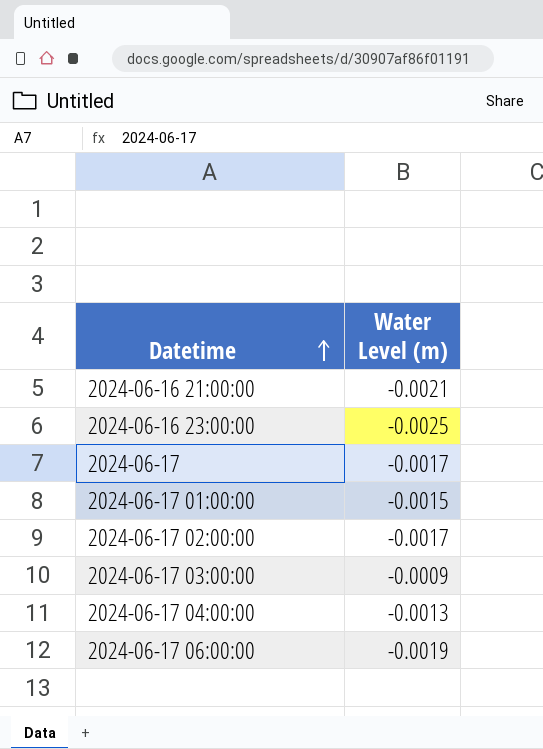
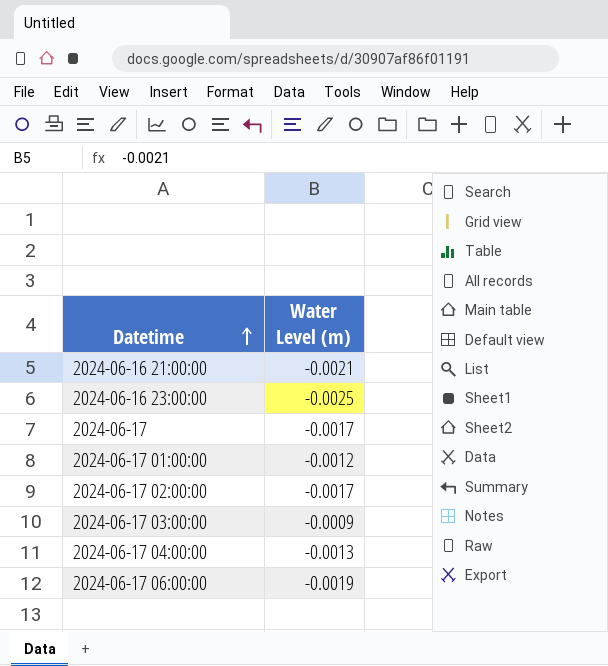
2024-06-17 01:00:00 | Water Level (m): -0.0015 -> -0.0012

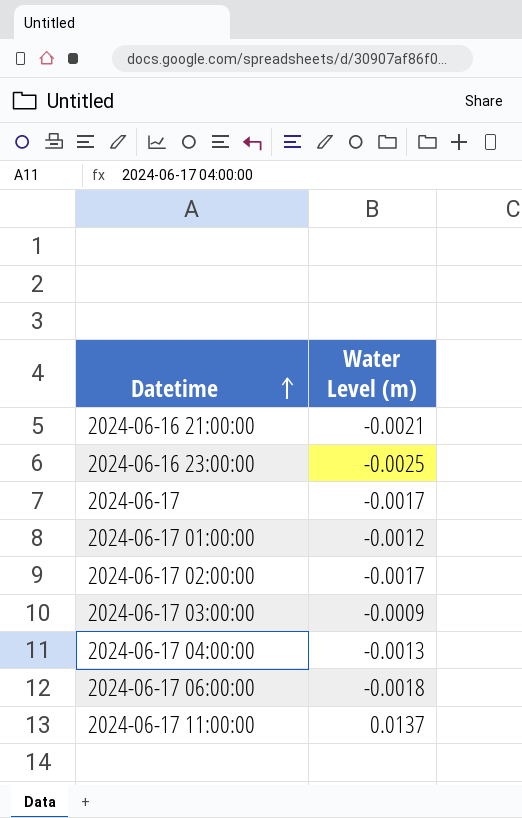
2024-06-17 06:00:00 | Water Level (m): -0.0019 -> -0.0018
row 2024-06-17 11:00:00: none -> 0.0137

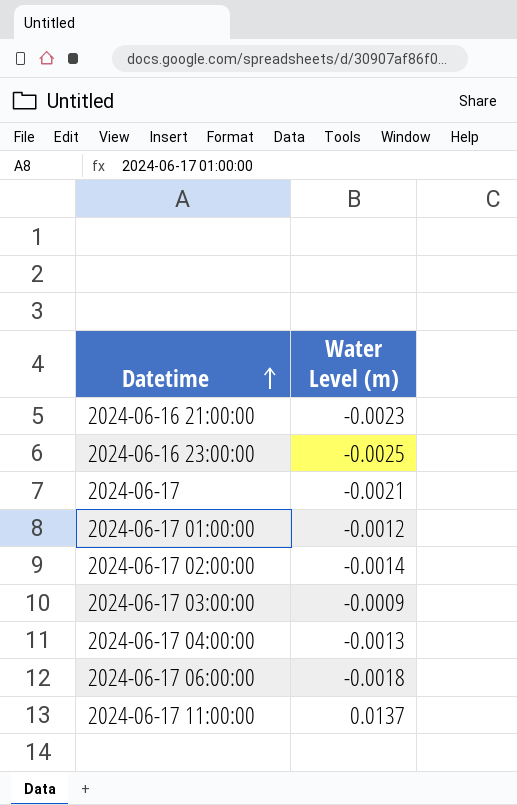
2024-06-16 21:00:00 | Water Level (m): -0.0021 -> -0.0023
2024-06-17 | Water Level (m): -0.0017 -> -0.0021
2024-06-17 02:00:00 | Water Level (m): -0.0017 -> -0.0014

